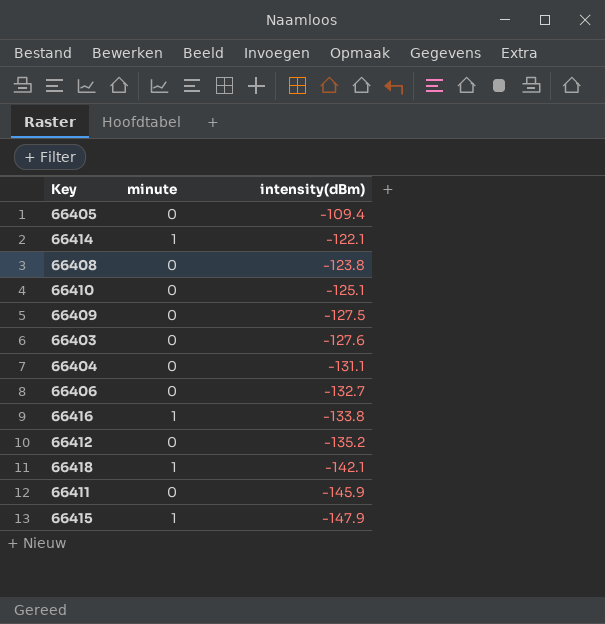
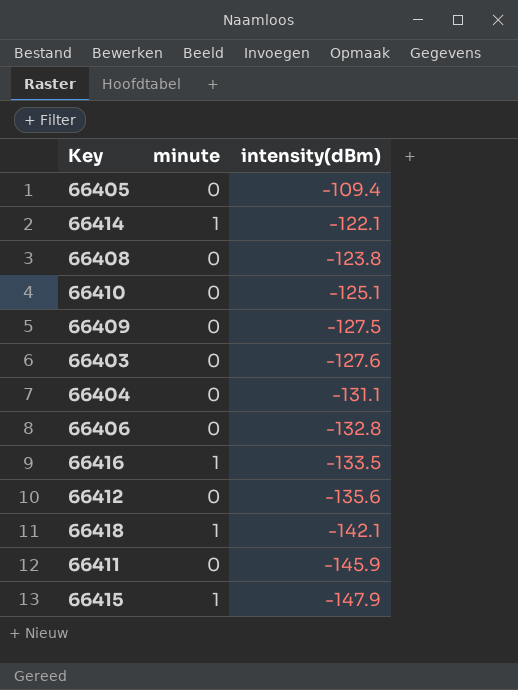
66406 | intensity(dBm): -132.7 -> -132.8
66416 | intensity(dBm): -133.8 -> -133.5
66412 | intensity(dBm): -135.2 -> -135.6

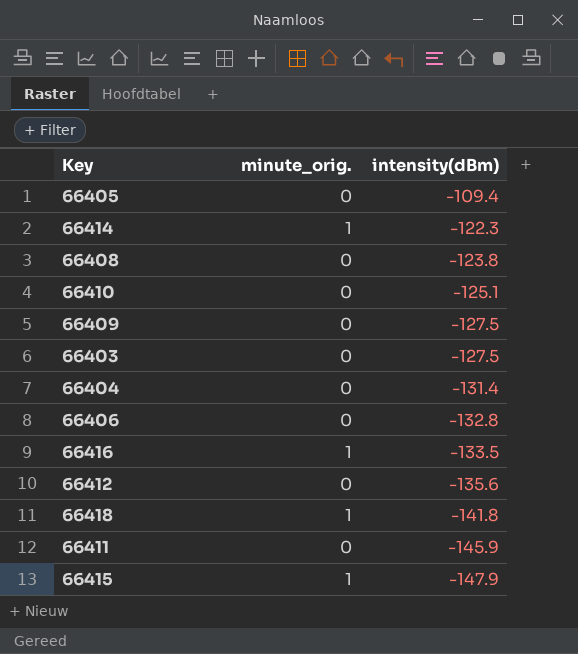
column name: minute -> minute_orig.
66414 | intensity(dBm): -122.1 -> -122.3
66403 | intensity(dBm): -127.6 -> -127.5
66404 | intensity(dBm): -131.1 -> -131.4
66418 | intensity(dBm): -142.1 -> -141.8

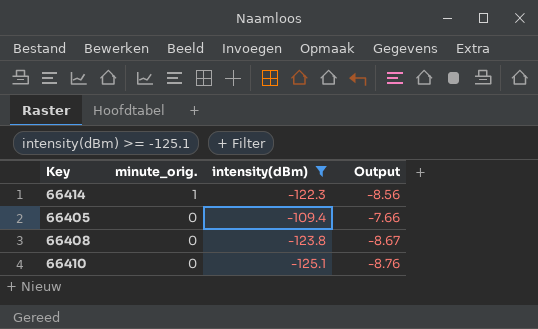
filter: none -> intensity(dBm) >= -125.1
row order: intensity(dBm) descending -> minute_orig. descending
column Output | formula: none -> [intensity(dBm)] * 0.07

